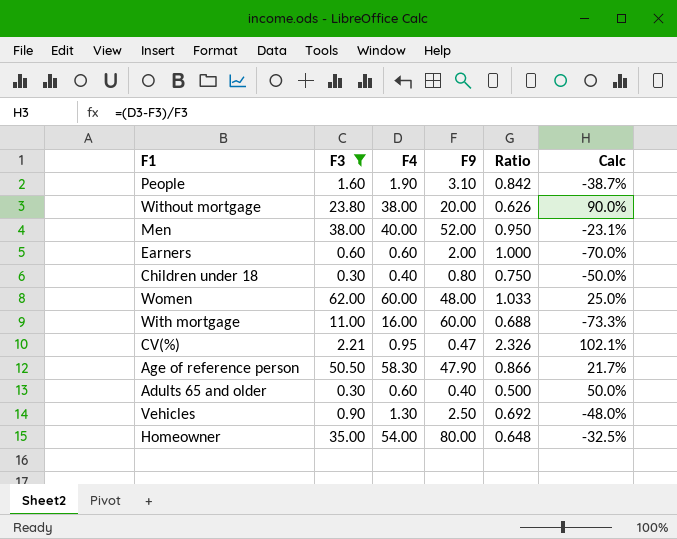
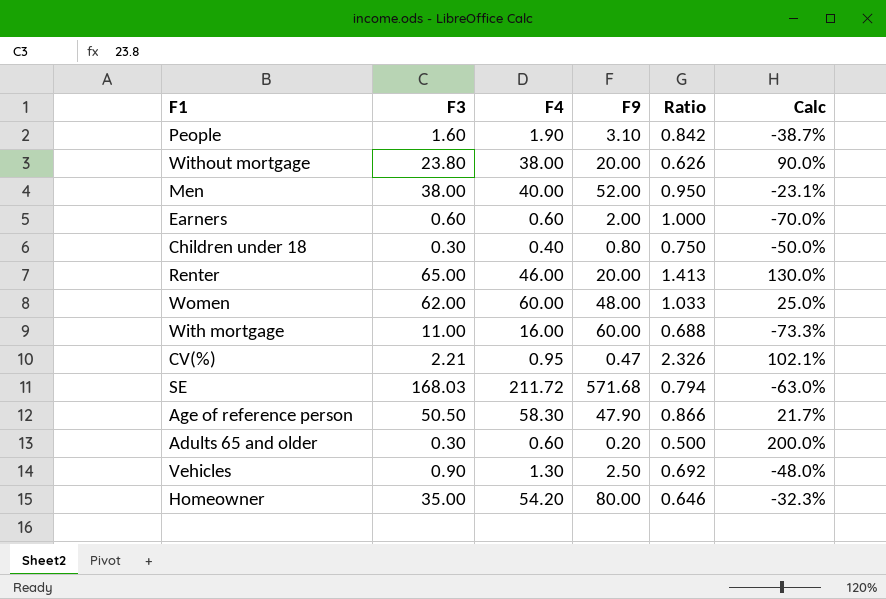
filter: F3 <= 62.00 -> none
Adults 65 and older | F9: 0.40 -> 0.20
Adults 65 and older | Calc: 50.0% -> 200.0%
Homeowner | F4: 54.00 -> 54.20
Homeowner | Ratio: 0.648 -> 0.646
Homeowner | Calc: -32.5% -> -32.3%

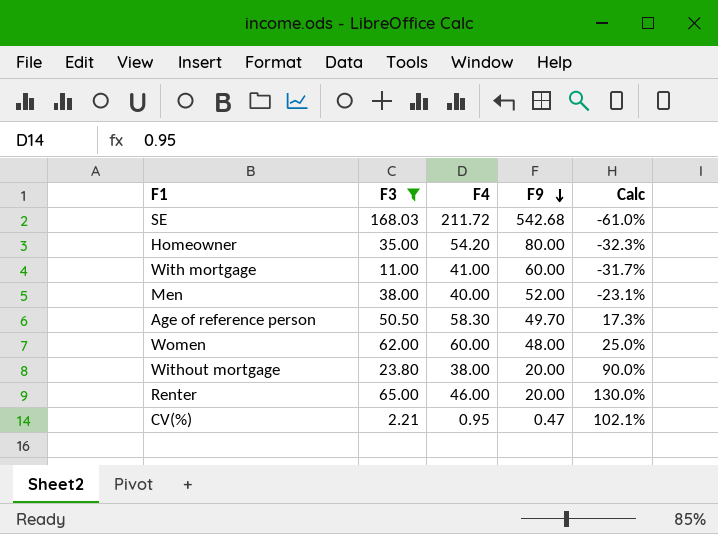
filter: none -> F3 >= 2.21
row order: none -> F9 descending
column Ratio | formula: [F3] / [F4] -> none
SE | F9: 571.68 -> 542.68
SE | Calc: -63.0% -> -61.0%
With mortgage | F4: 16.00 -> 41.00
With mortgage | Calc: -73.3% -> -31.7%
Age of reference person | F9: 47.90 -> 49.70
Age of reference person | Calc: 21.7% -> 17.3%

